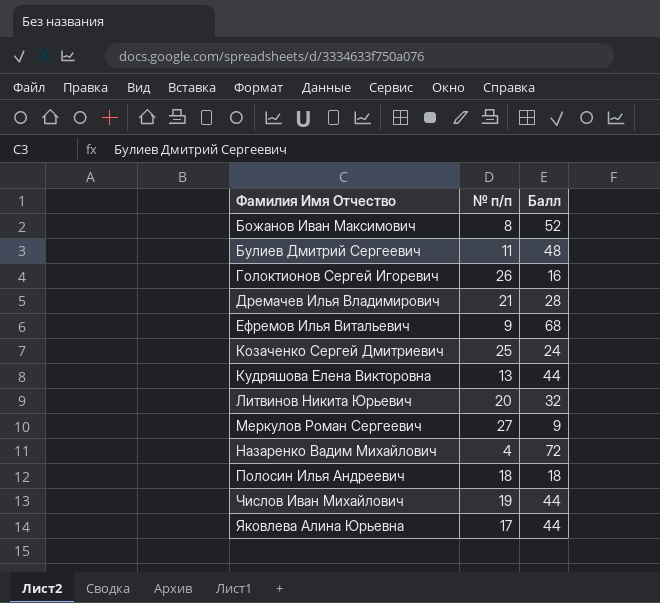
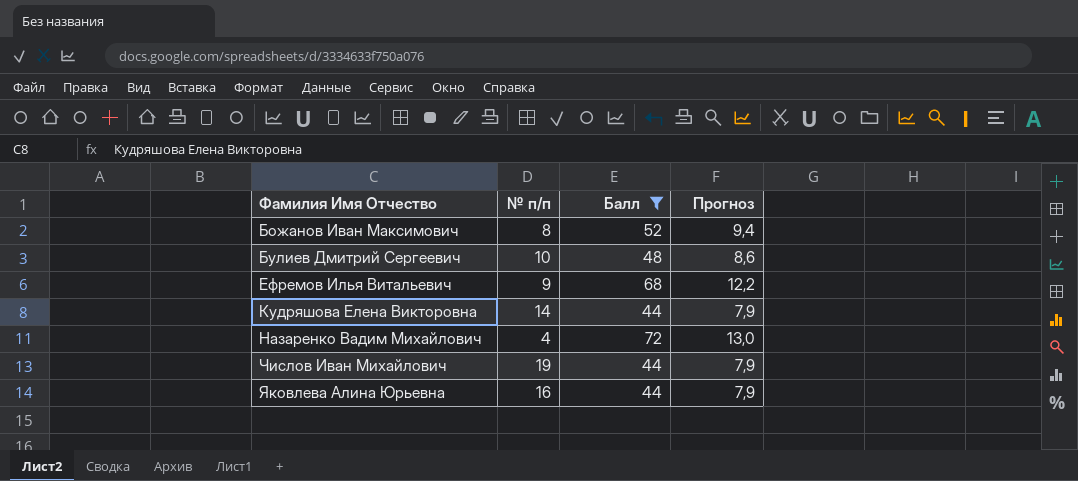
filter: none -> Балл >= 44
column Прогноз | formula: none -> [Балл] * 0,18
Булиев Дмитрий Сергеевич | № п/п: 11 -> 10
Кудряшова Елена Викторовна | № п/п: 13 -> 14
Яковлева Алина Юрьевна | № п/п: 17 -> 16

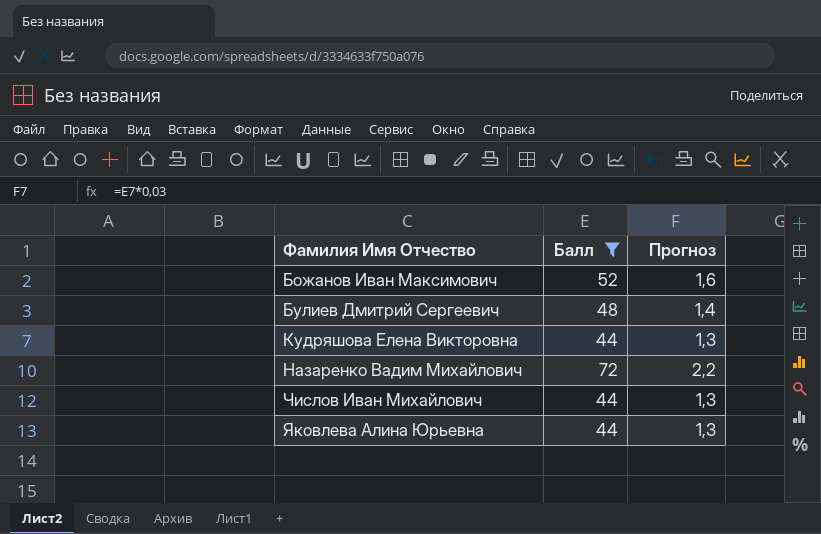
column № п/п | position: 2 -> none
column Прогноз | formula: [Балл] * 0,18 -> [Балл] * 0,03
row Ефремов Илья Витальевич: 9 | 68 | 12,2 -> none

